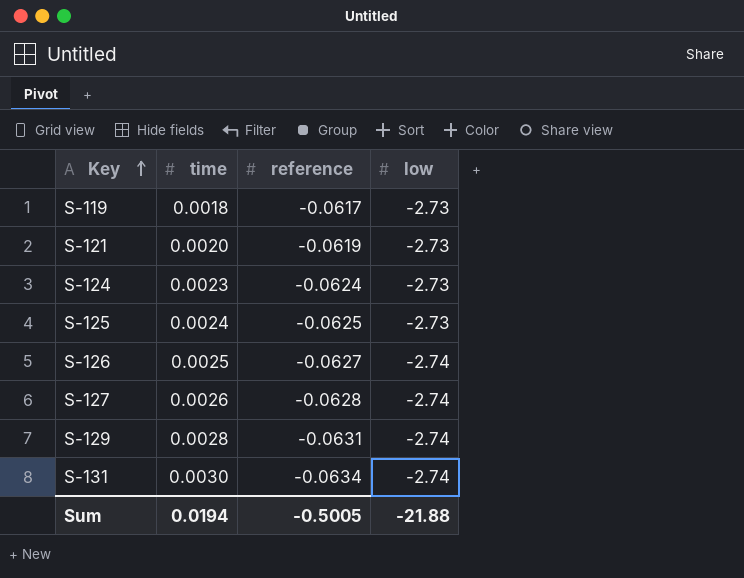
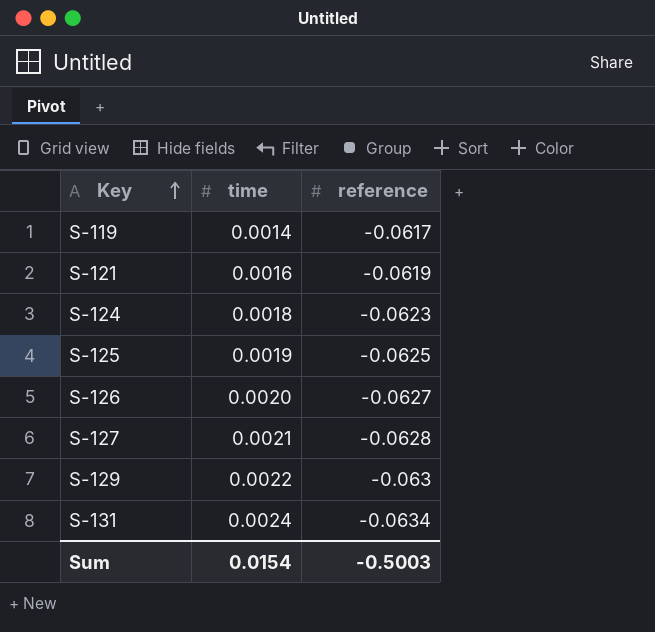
column low | position: 4 -> none
S-119 | time: 0.0018 -> 0.0014
S-121 | time: 0.0020 -> 0.0016
S-124 | time: 0.0023 -> 0.0018
S-124 | reference: -0.0624 -> -0.0623
S-125 | time: 0.0024 -> 0.0019
S-126 | time: 0.0025 -> 0.0020
S-127 | time: 0.0026 -> 0.0021
S-129 | time: 0.0028 -> 0.0022
S-129 | reference: -0.0631 -> -0.063
S-131 | time: 0.0030 -> 0.0024
Sum | time: 0.0194 -> 0.0154
Sum | reference: -0.5005 -> -0.5003

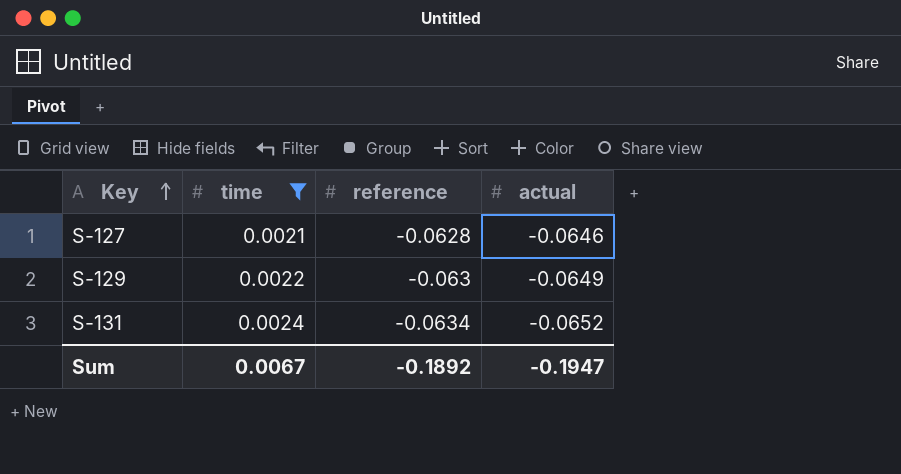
filter: none -> time >= 0.0021
column actual | position: none -> 4
Sum | time: 0.0154 -> 0.0067
Sum | reference: -0.5003 -> -0.1892

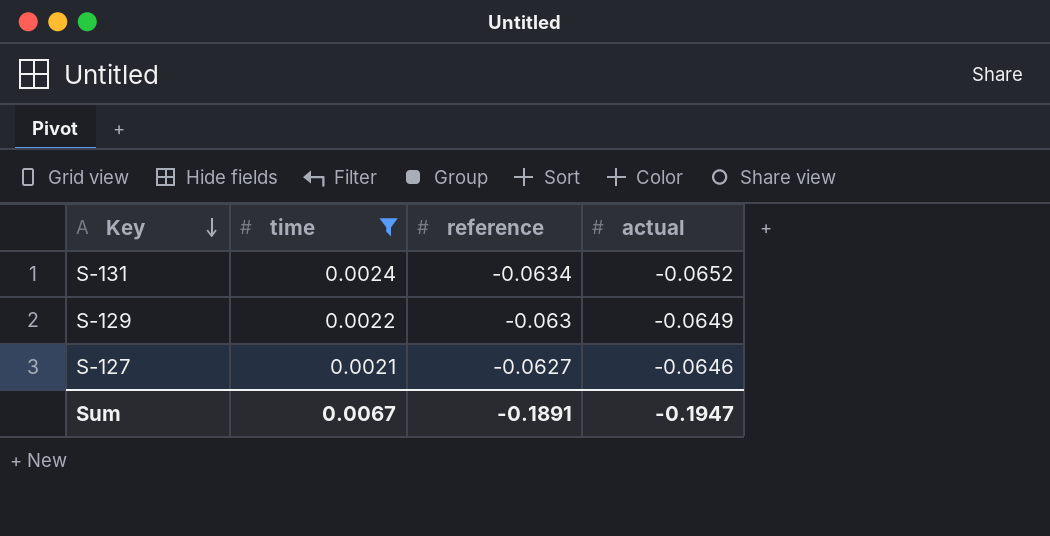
row order: Key ascending -> Key descending
S-127 | reference: -0.0628 -> -0.0627
Sum | reference: -0.1892 -> -0.1891

